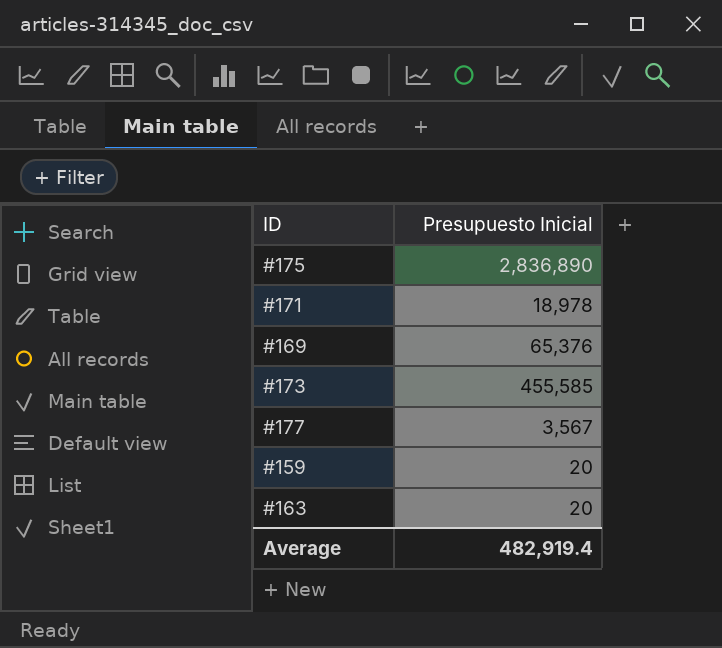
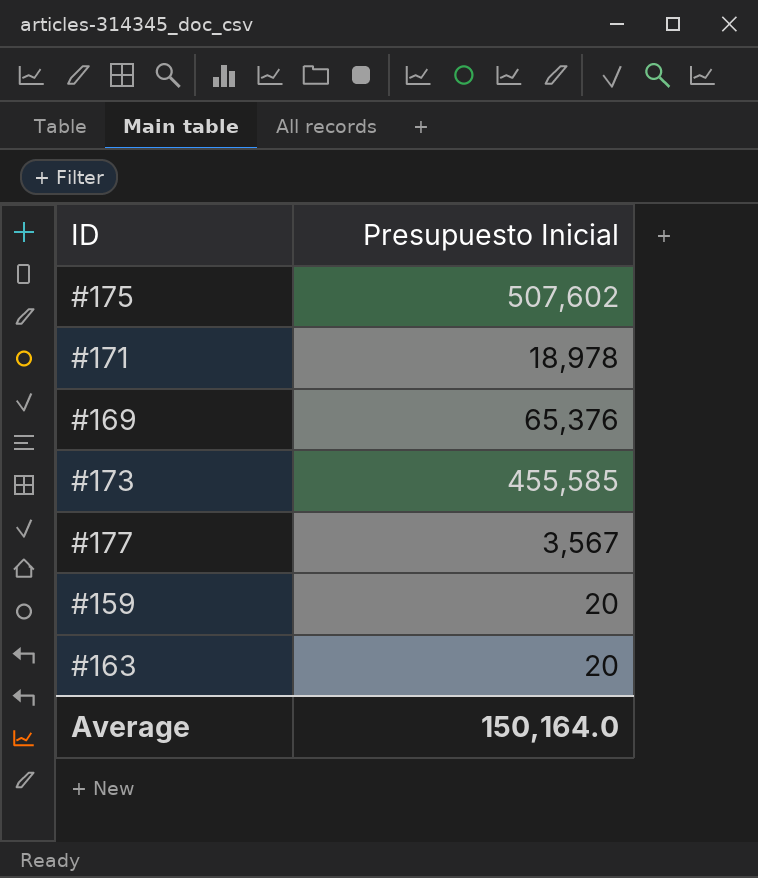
#175 | Presupuesto Inicial: 2,836,890 -> 507,602
Average | Presupuesto Inicial: 482,919.4 -> 150,164.0

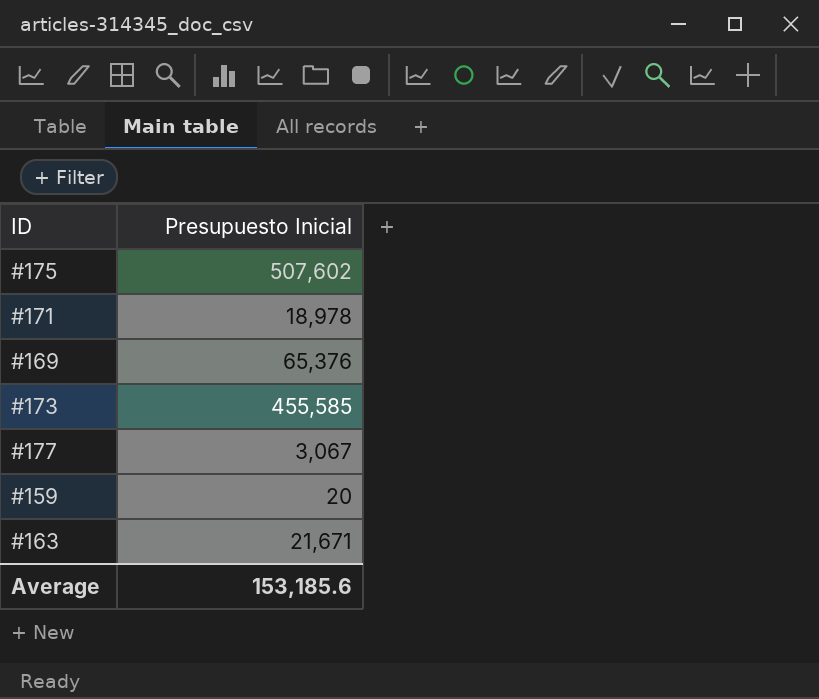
#177 | Presupuesto Inicial: 3,567 -> 3,067
#163 | Presupuesto Inicial: 20 -> 21,671
Average | Presupuesto Inicial: 150,164.0 -> 153,185.6

